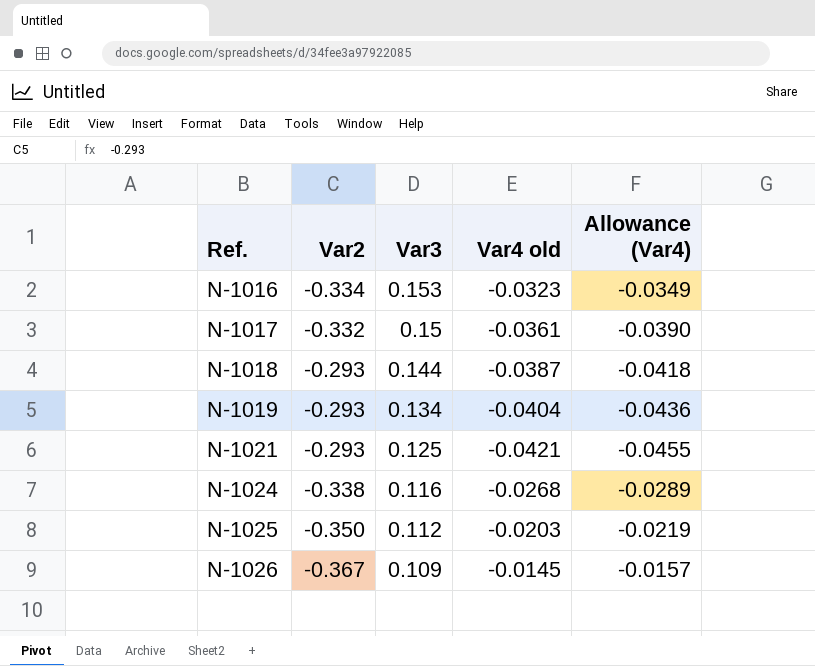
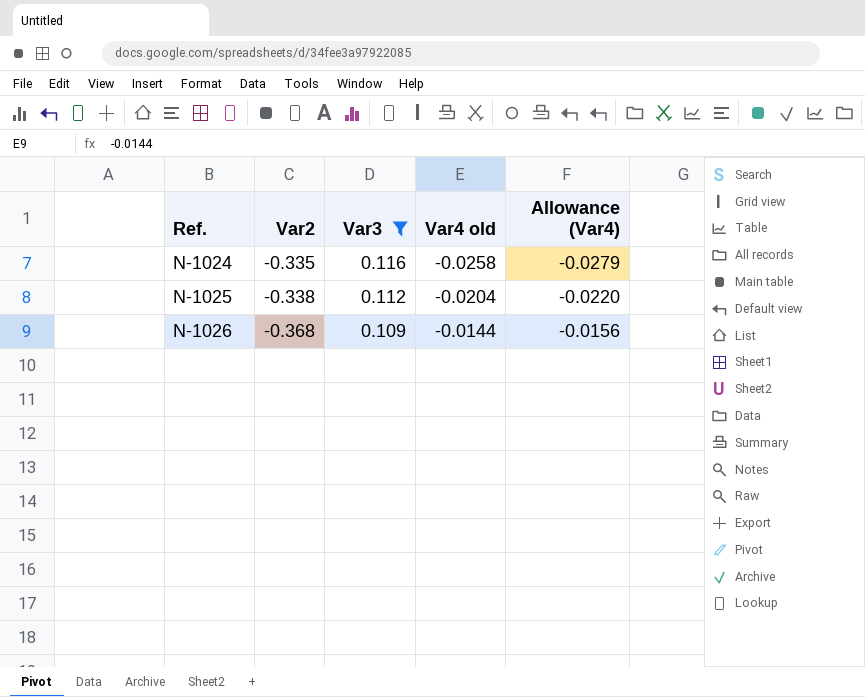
filter: none -> Var3 <= 0.116
N-1024 | Var2: -0.338 -> -0.335
N-1024 | Var4 old: -0.0268 -> -0.0258
N-1024 | Allowance (Var4): -0.0289 -> -0.0279
N-1025 | Var2: -0.350 -> -0.338
N-1025 | Var4 old: -0.0203 -> -0.0204
N-1025 | Allowance (Var4): -0.0219 -> -0.0220
N-1026 | Var2: -0.367 -> -0.368
N-1026 | Var4 old: -0.0145 -> -0.0144
N-1026 | Allowance (Var4): -0.0157 -> -0.0156

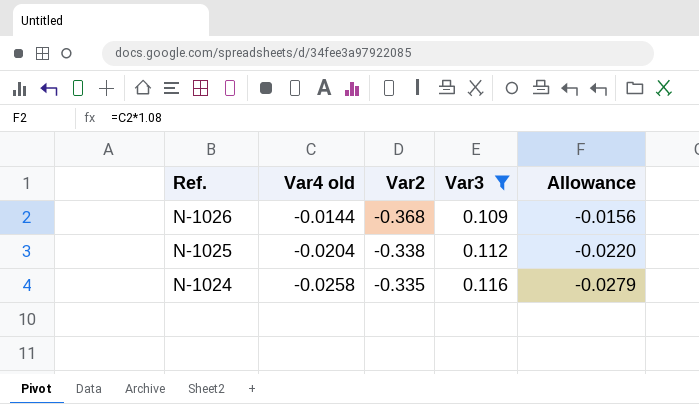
row order: Ref. ascending -> Ref. descending
column Var4 old | position: 4 -> 2
column name: Allowance (Var4) -> Allowance

